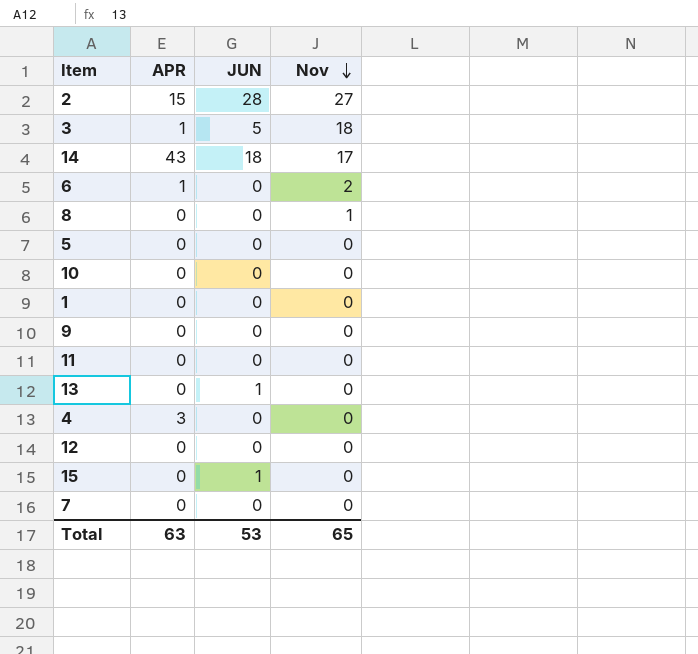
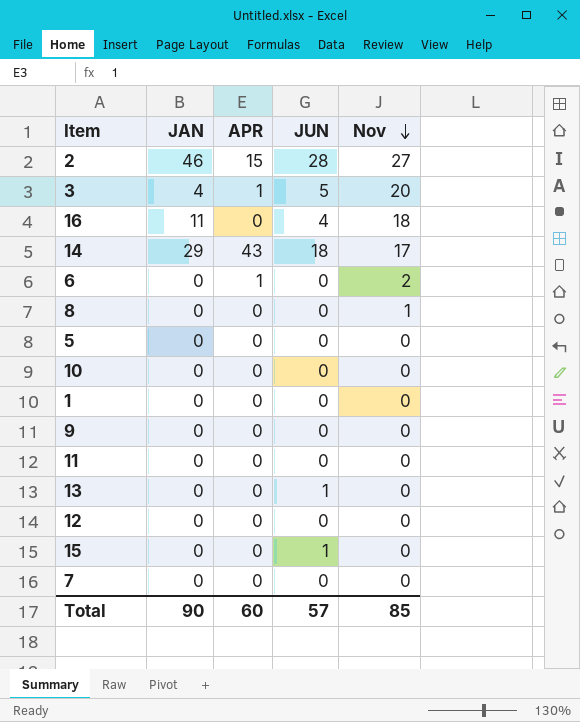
column JAN | position: none -> 2
row 4: 3 | 0 | 0 -> none
3 | Nov: 18 -> 20
row 16: none -> 11 | 0 | 4 | 18
Total | APR: 63 -> 60
Total | JUN: 53 -> 57
Total | Nov: 65 -> 85

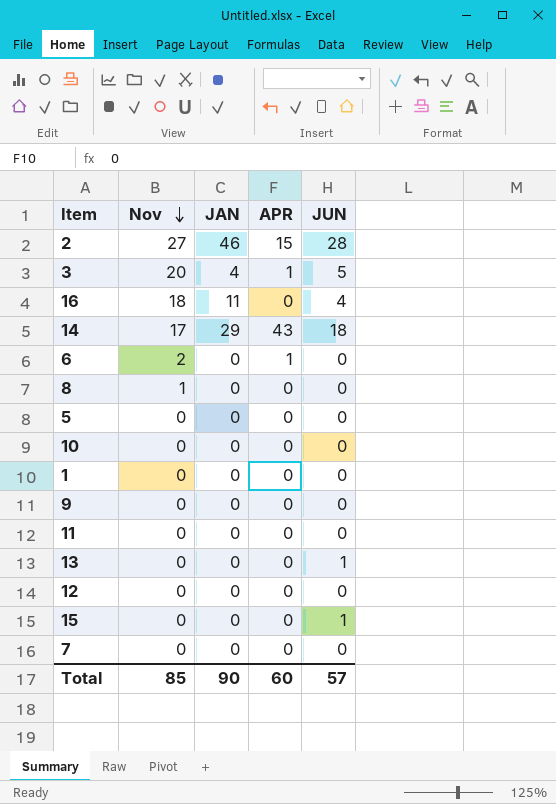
column Nov | position: 5 -> 2

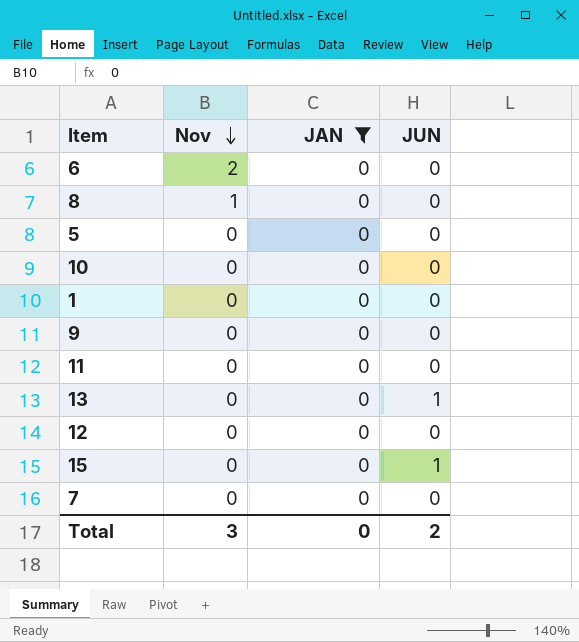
filter: none -> JAN = 0
column APR | position: 4 -> none
Total | Nov: 85 -> 3
Total | JAN: 90 -> 0
Total | JUN: 57 -> 2

